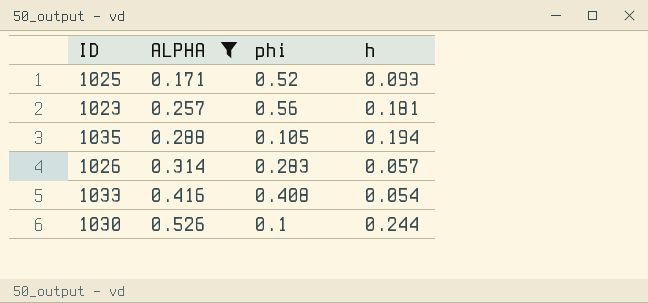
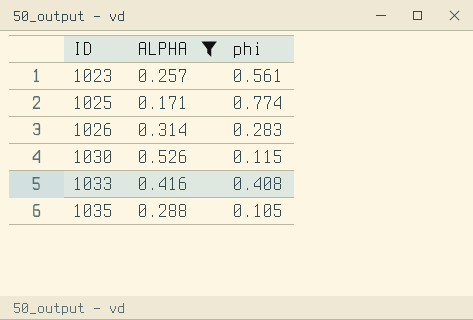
row order: ALPHA ascending -> ID ascending
column h | position: 4 -> none
1023 | phi: 0.56 -> 0.561
1025 | phi: 0.52 -> 0.774
1030 | phi: 0.1 -> 0.115

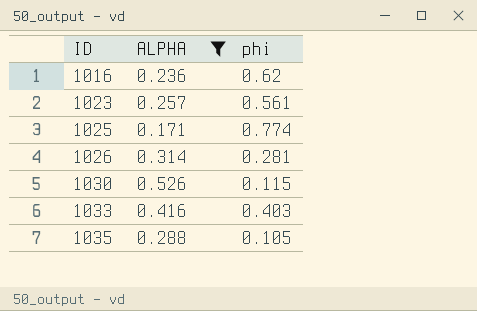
row 1016: none -> 0.236 | 0.62
1026 | phi: 0.283 -> 0.281
1033 | phi: 0.408 -> 0.403

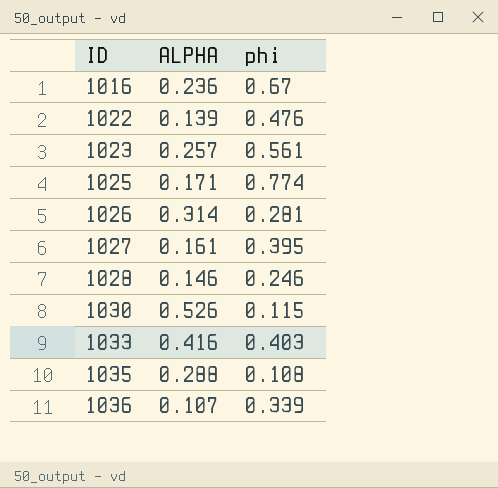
filter: ALPHA >= 0.171 -> none
1016 | phi: 0.62 -> 0.67
1035 | phi: 0.105 -> 0.108

